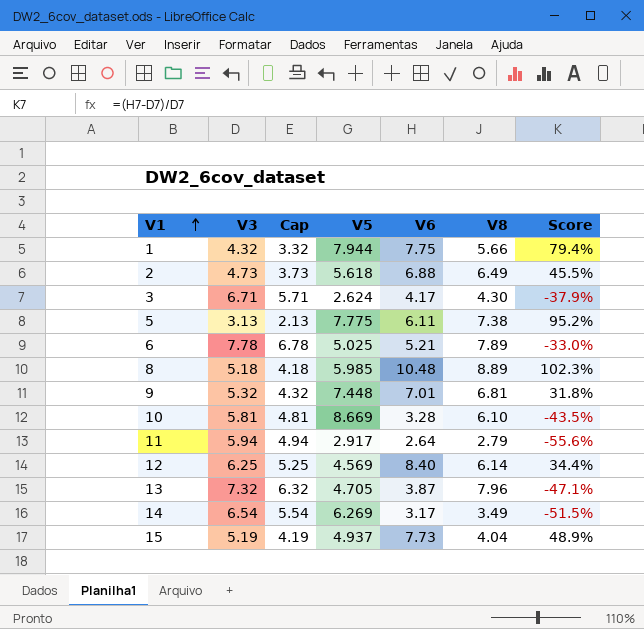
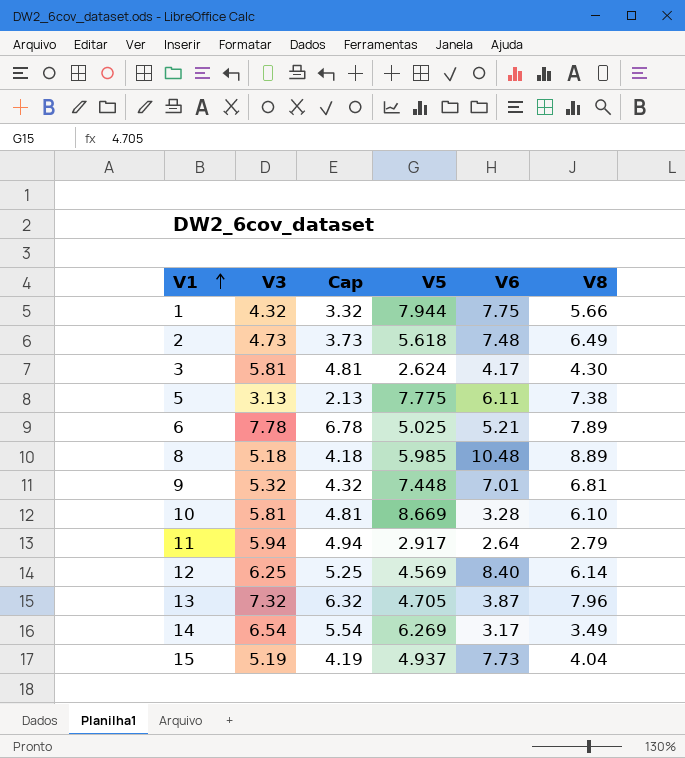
column Score | formula: ([V6] - [V3]) / [V3] -> none
2 | V6: 6.88 -> 7.48
3 | V3: 6.71 -> 5.81
3 | Cap: 5.71 -> 4.81

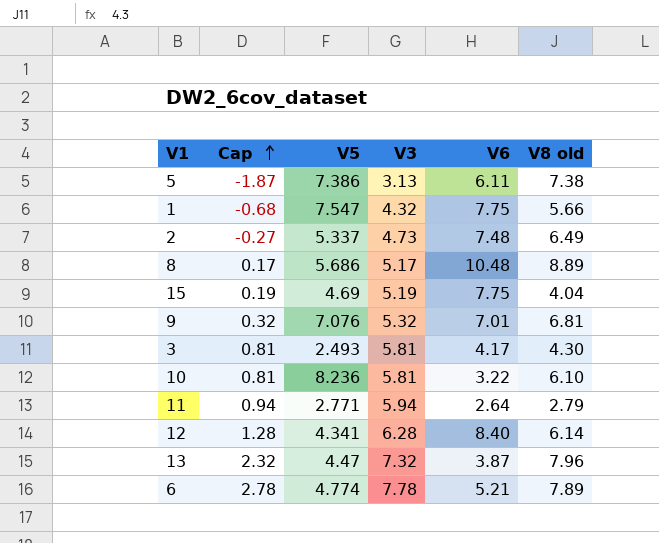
row order: V1 ascending -> Cap ascending
column Cap | formula: [V3] - 1 -> [V3] - 5
column V3 | position: 2 -> 4
column name: V8 -> V8 old
row 14: 6.54 | 5.54 | 6.269 | 3.17 | 3.49 -> none
5 | V5: 7.775 -> 7.386
1 | V5: 7.944 -> 7.547
2 | V5: 5.618 -> 5.337
8 | V5: 5.985 -> 5.686
8 | V3: 5.18 -> 5.17
15 | V5: 4.937 -> 4.69
15 | V6: 7.73 -> 7.75
9 | V5: 7.448 -> 7.076
3 | V5: 2.624 -> 2.493
10 | V5: 8.669 -> 8.236
10 | V6: 3.28 -> 3.22
11 | V5: 2.917 -> 2.771
12 | V5: 4.569 -> 4.341
12 | V3: 6.25 -> 6.28
13 | V5: 4.705 -> 4.47
6 | V5: 5.025 -> 4.774

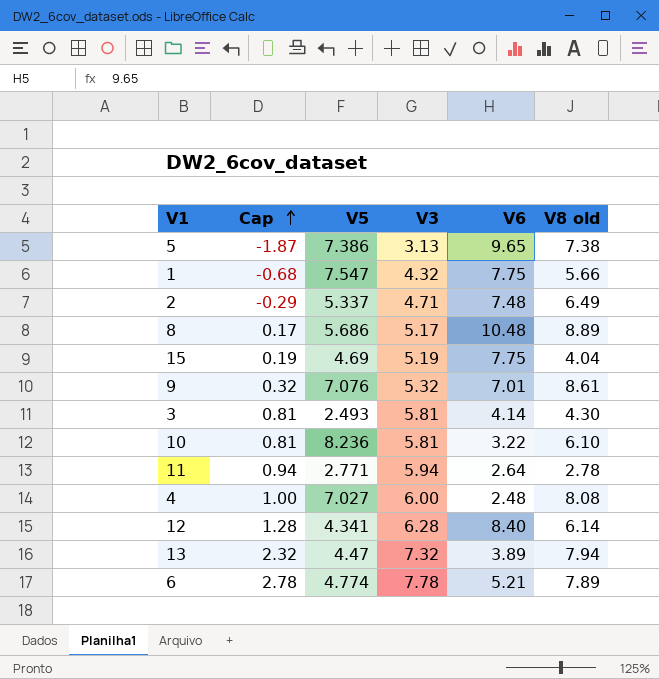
5 | V6: 6.11 -> 9.65
2 | Cap: -0.27 -> -0.29
2 | V3: 4.73 -> 4.71
9 | V8 old: 6.81 -> 8.61
3 | V6: 4.17 -> 4.14
11 | V8 old: 2.79 -> 2.78
row 4: none -> 1.00 | 7.027 | 6.00 | 2.48 | 8.08
13 | V6: 3.87 -> 3.89
13 | V8 old: 7.96 -> 7.94

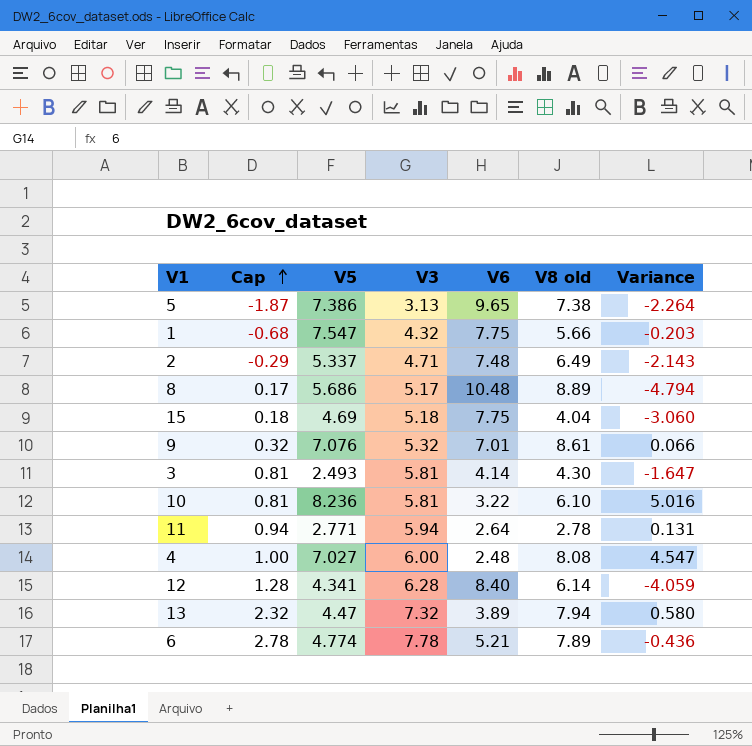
column Variance | formula: none -> [V5] - [V6]
15 | Cap: 0.19 -> 0.18
15 | V3: 5.19 -> 5.18

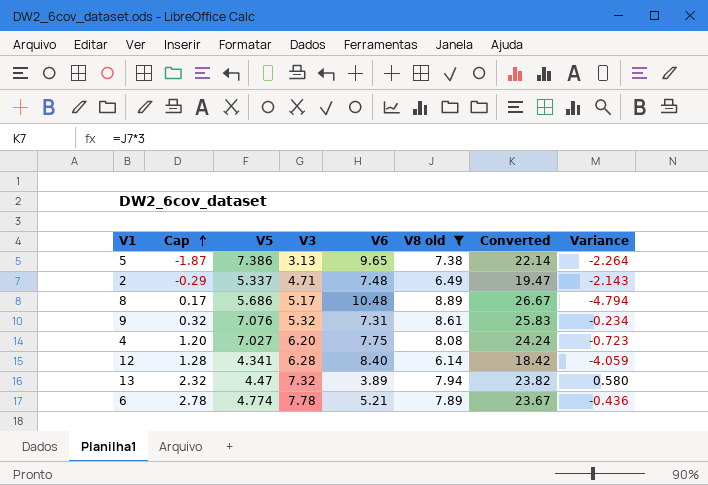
filter: none -> V8 old >= 6.14
column Converted | formula: none -> [V8 old] * 3
9 | V6: 7.01 -> 7.31
9 | Variance: 0.066 -> -0.234
4 | Cap: 1.00 -> 1.20
4 | V3: 6.00 -> 6.20
4 | V6: 2.48 -> 7.75
4 | Variance: 4.547 -> -0.723

